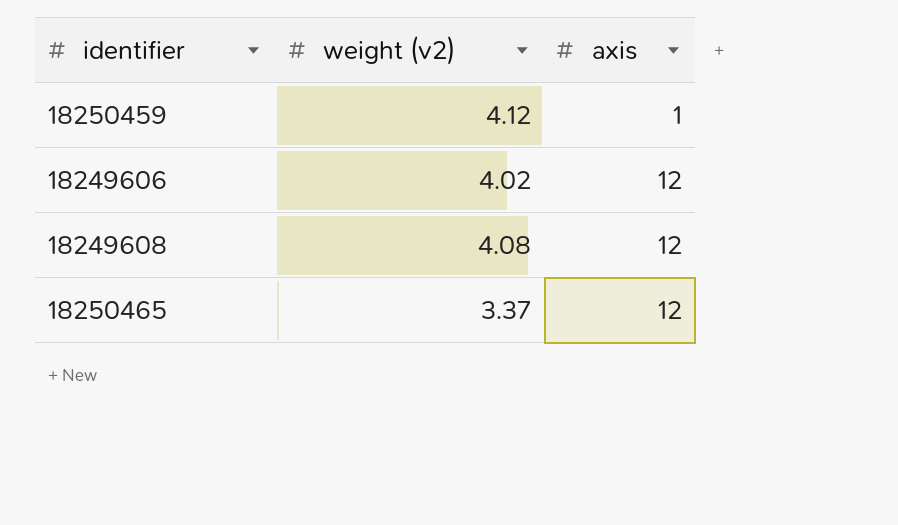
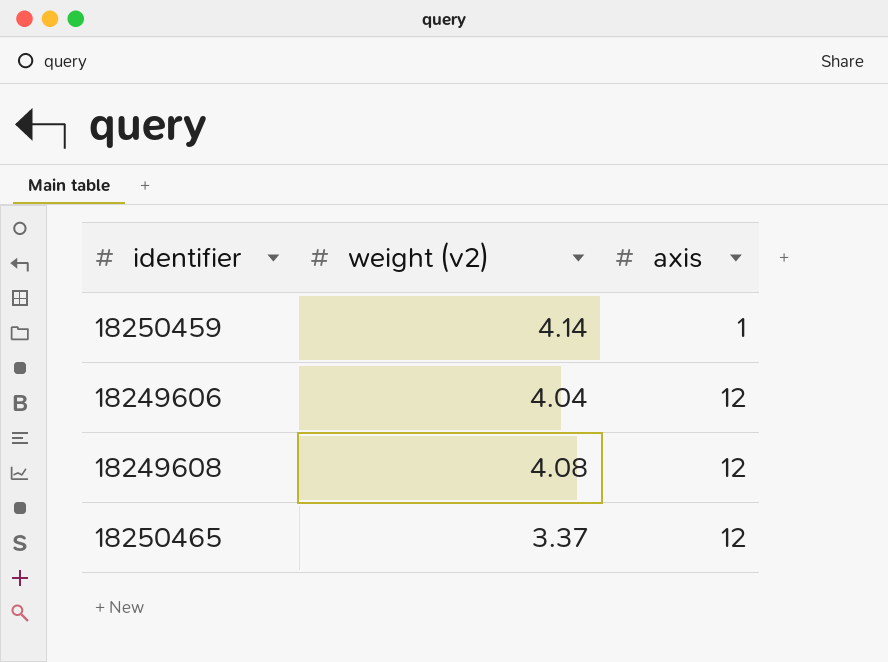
18250459 | weight (v2): 4.12 -> 4.14
18249606 | weight (v2): 4.02 -> 4.04

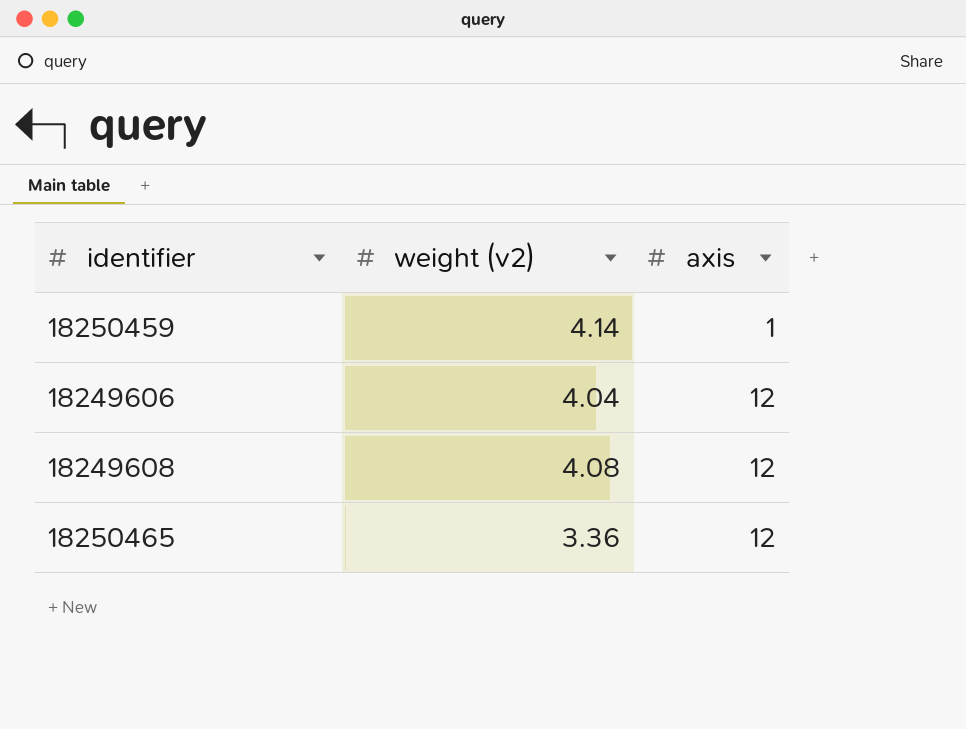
18250465 | weight (v2): 3.37 -> 3.36

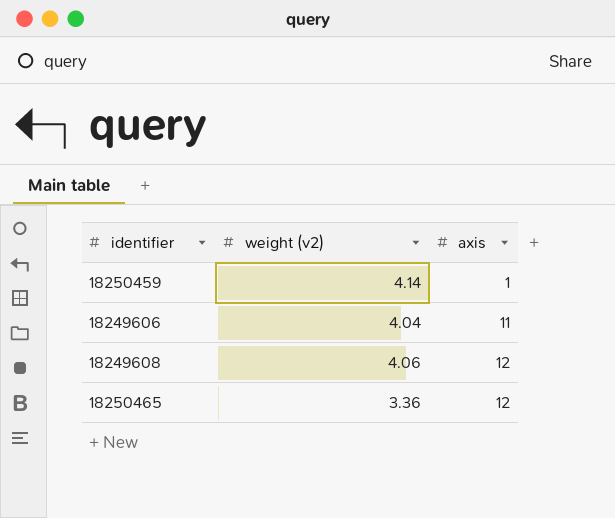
18249606 | axis: 12 -> 11
18249608 | weight (v2): 4.08 -> 4.06

